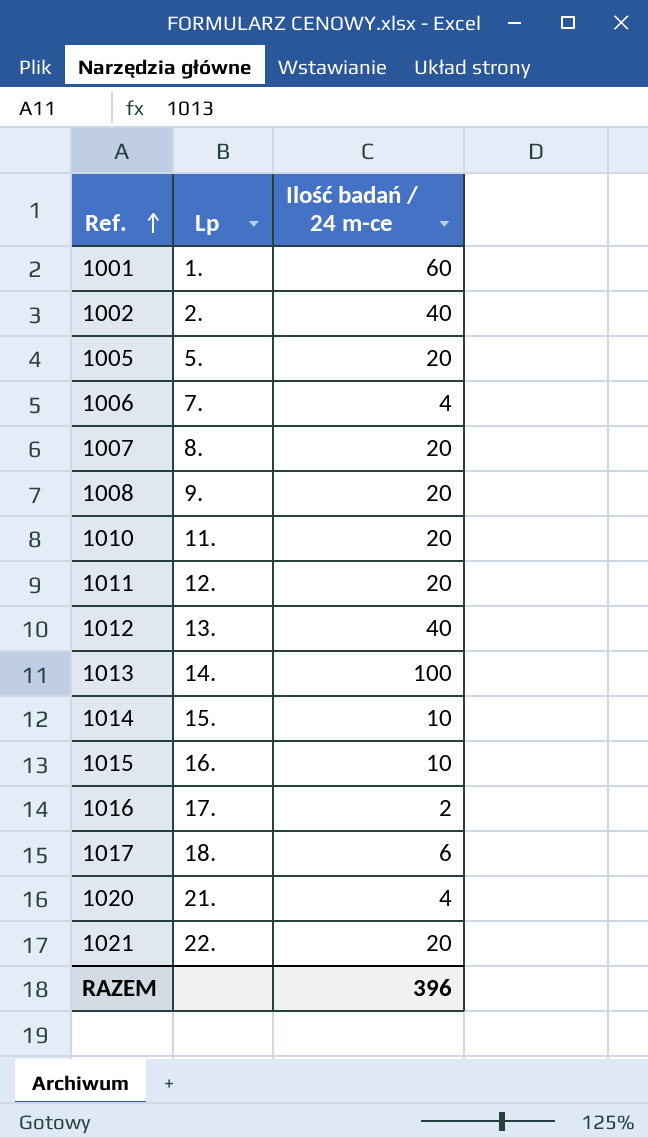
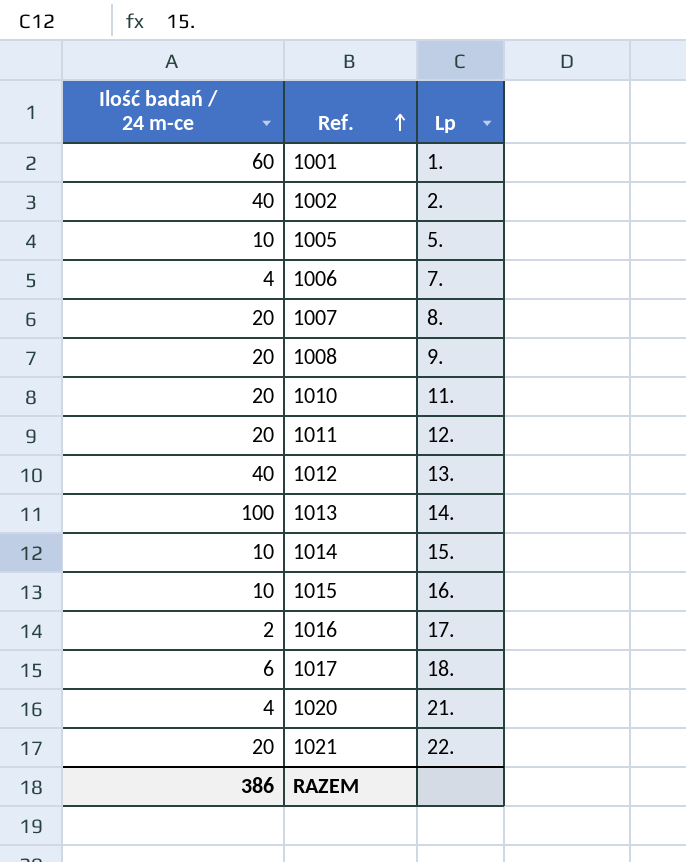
column Ilość badań / 24 m-ce | position: 3 -> 1
1005 | Ilość badań / 24 m-ce: 20 -> 10
RAZEM | Ilość badań / 24 m-ce: 396 -> 386

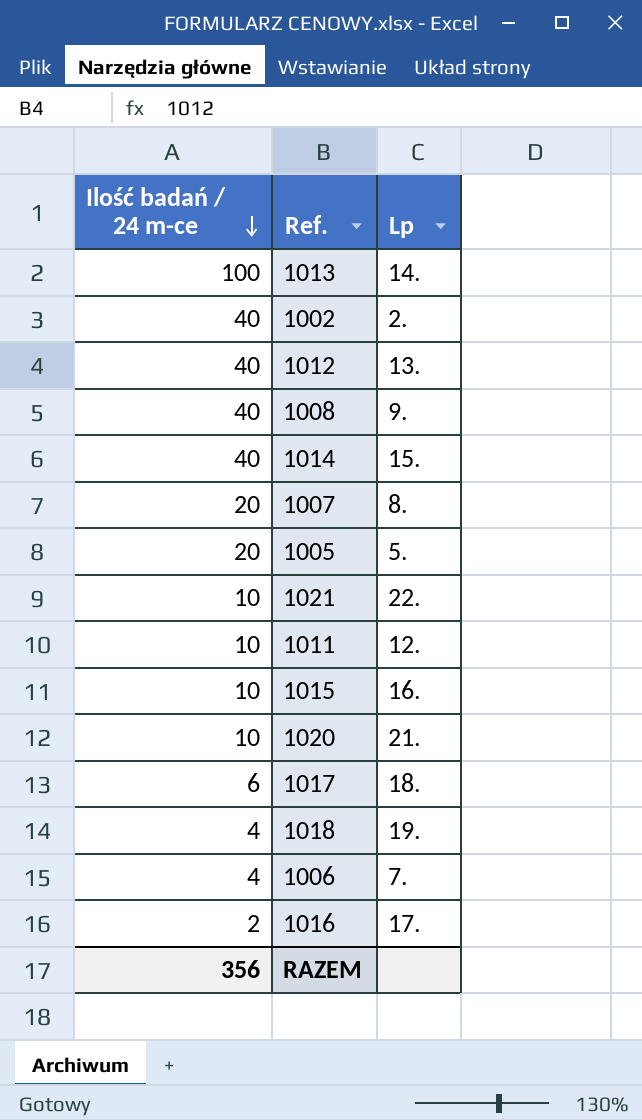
row order: Ref. ascending -> Ilość badań / 24 m-ce descending
row 1001: 60 | 1. -> none
row 1010: 20 | 11. -> none
1008 | Ilość badań / 24 m-ce: 20 -> 40
1014 | Ilość badań / 24 m-ce: 10 -> 40
1005 | Ilość badań / 24 m-ce: 10 -> 20
1021 | Ilość badań / 24 m-ce: 20 -> 10
1011 | Ilość badań / 24 m-ce: 20 -> 10
1020 | Ilość badań / 24 m-ce: 4 -> 10
row 1018: none -> 4 | 19.
RAZEM | Ilość badań / 24 m-ce: 386 -> 356

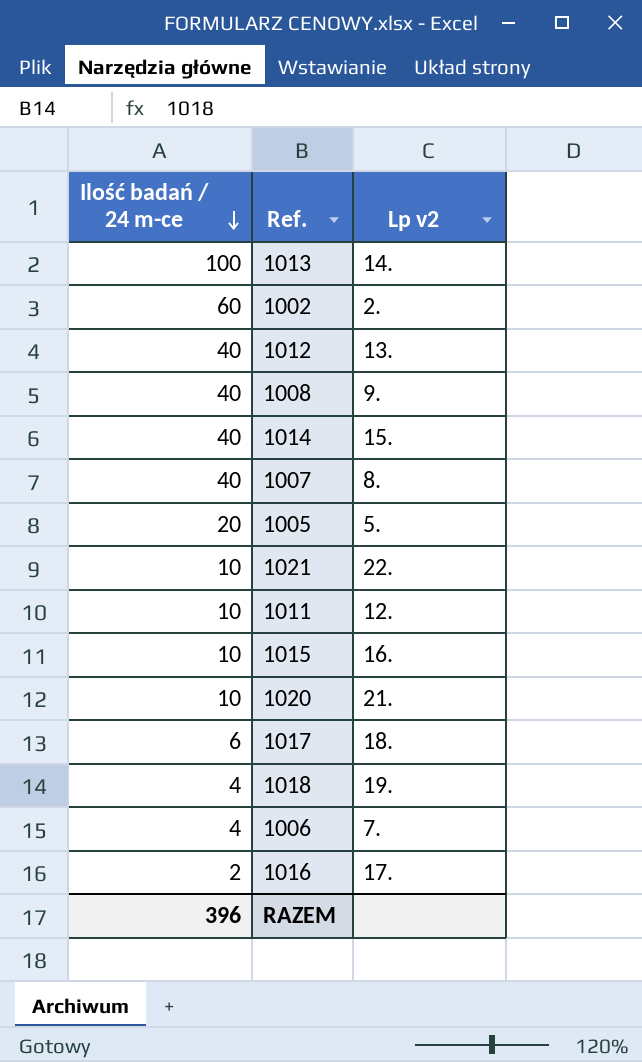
column name: Lp -> Lp v2
1002 | Ilość badań / 24 m-ce: 40 -> 60
1007 | Ilość badań / 24 m-ce: 20 -> 40
RAZEM | Ilość badań / 24 m-ce: 356 -> 396

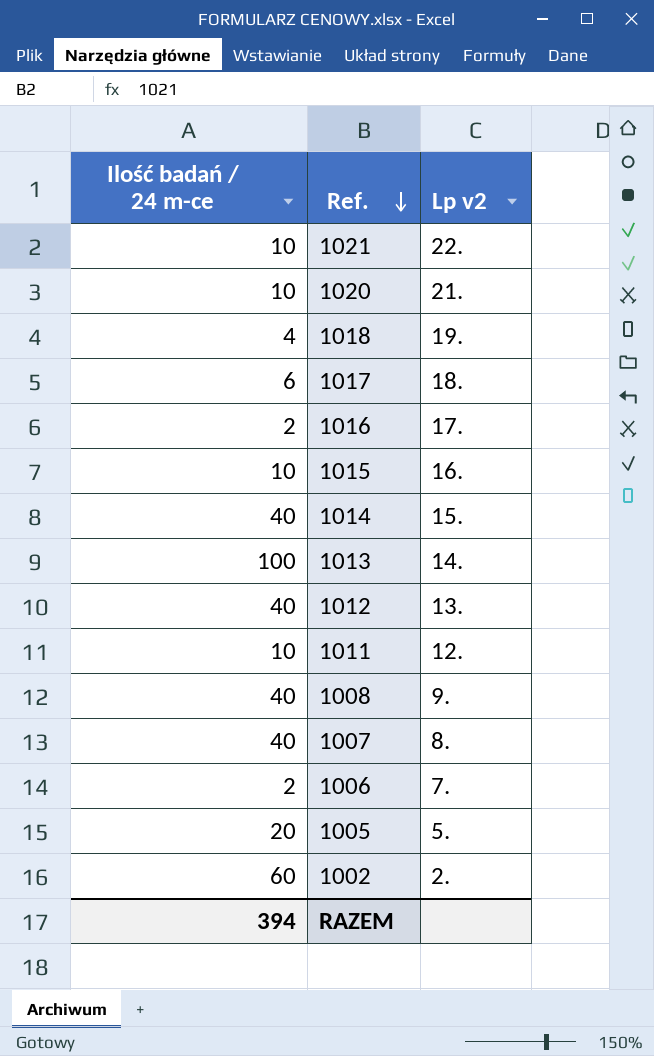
row order: Ilość badań / 24 m-ce descending -> Ref. descending
1006 | Ilość badań / 24 m-ce: 4 -> 2
RAZEM | Ilość badań / 24 m-ce: 396 -> 394

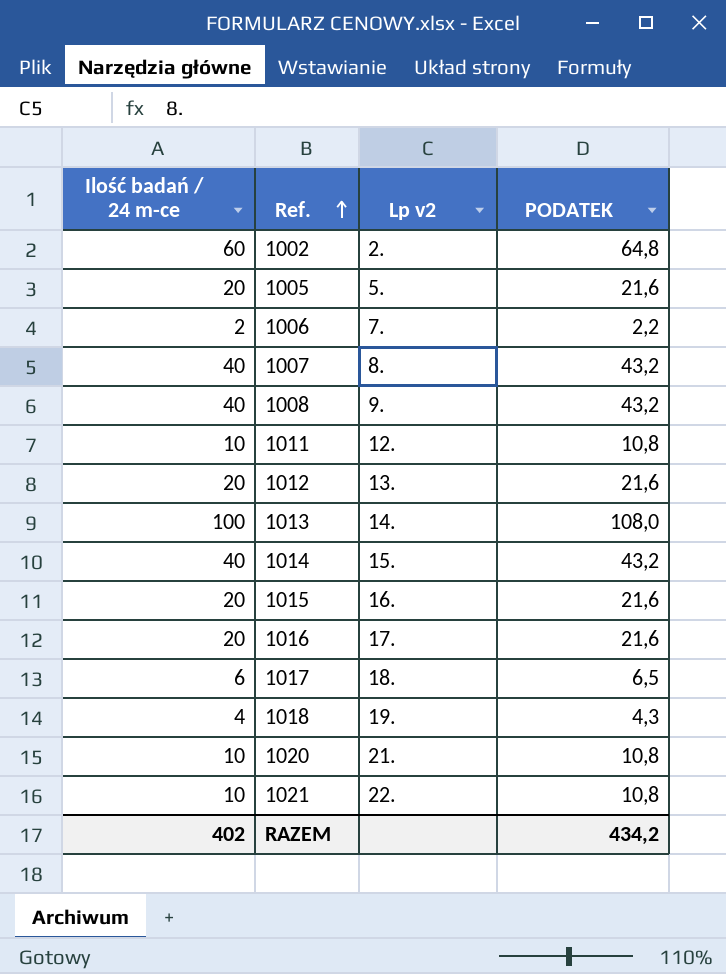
row order: Ref. descending -> Ref. ascending
column PODATEK | formula: none -> [Ilość badań / 24 m-ce] * 1,08
1012 | Ilość badań / 24 m-ce: 40 -> 20
1015 | Ilość badań / 24 m-ce: 10 -> 20
1016 | Ilość badań / 24 m-ce: 2 -> 20
RAZEM | Ilość badań / 24 m-ce: 394 -> 402

